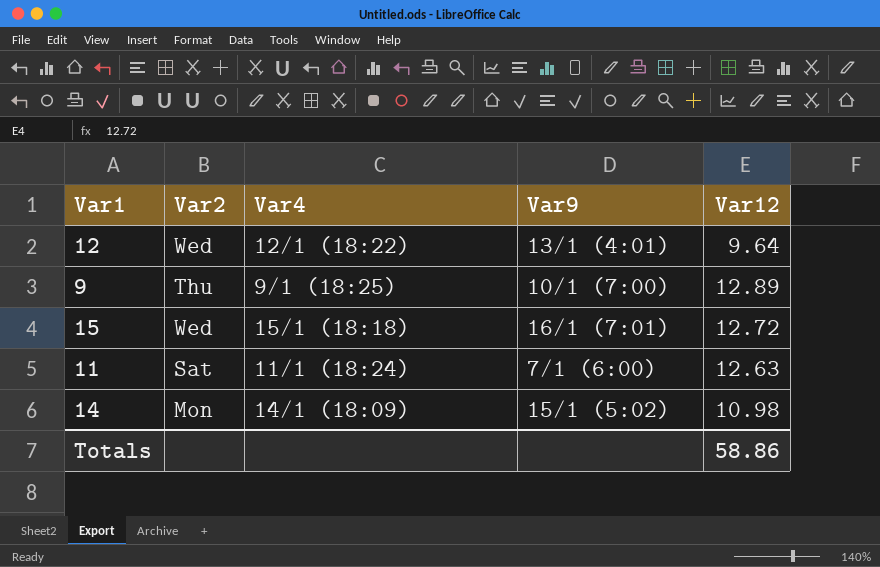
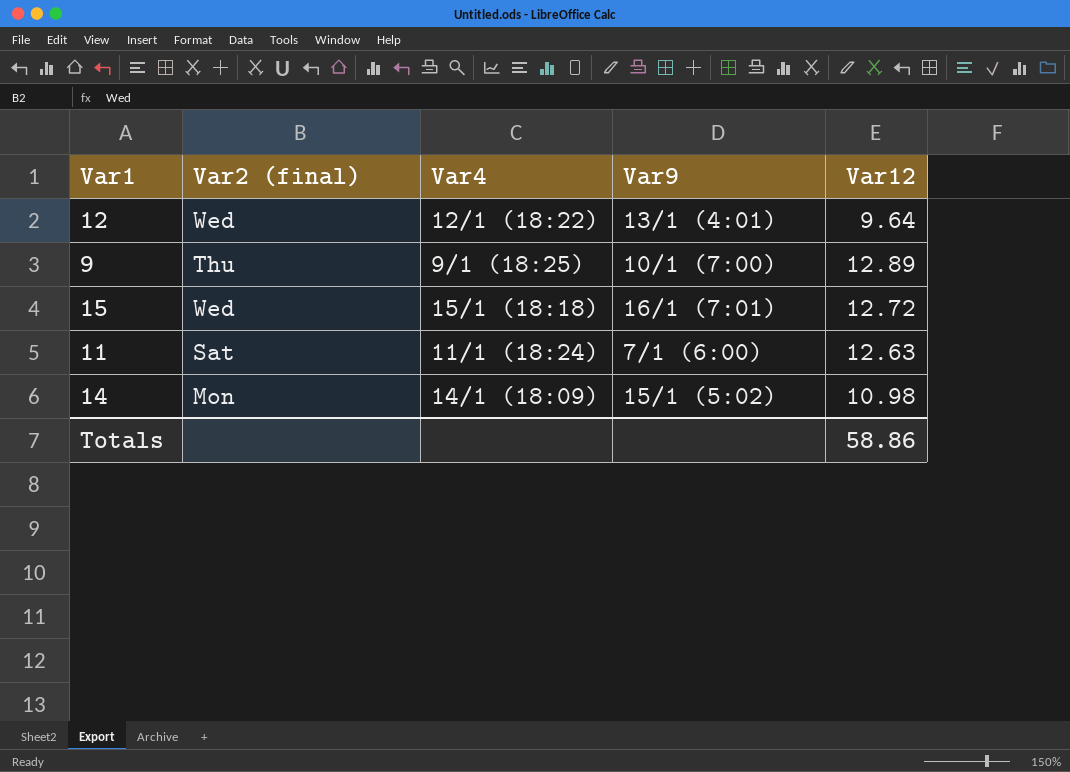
column name: Var2 -> Var2 (final)

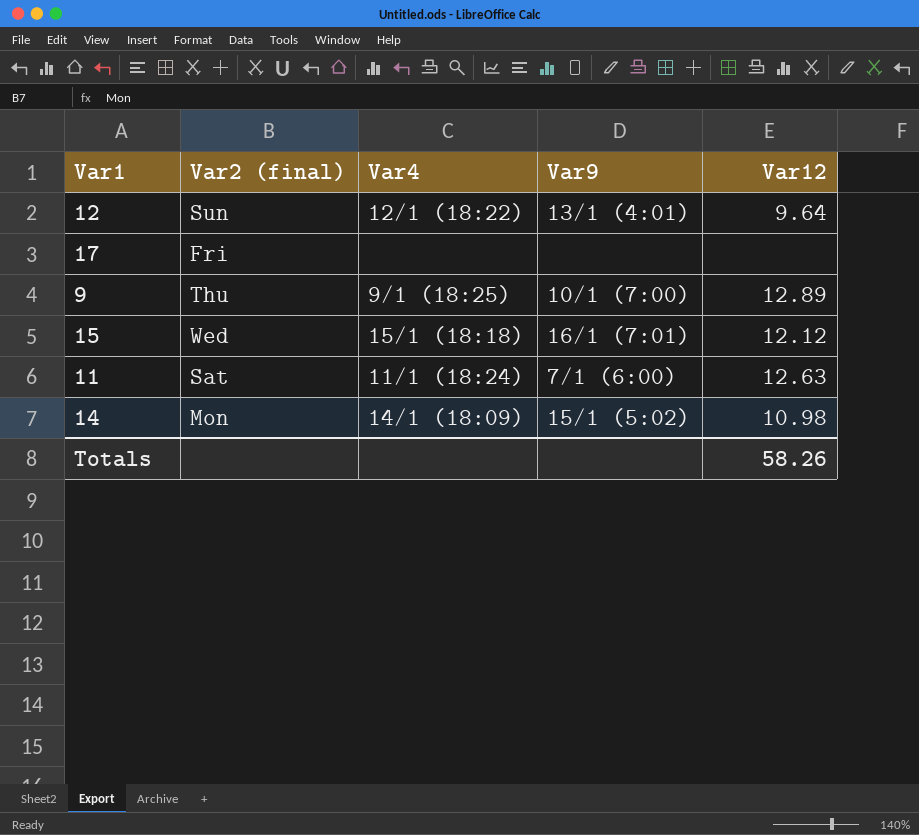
12 | Var2 (final): Wed -> Sun
row 17: none -> Fri | none | none | none
15 | Var12: 12.72 -> 12.12
Totals | Var12: 58.86 -> 58.26

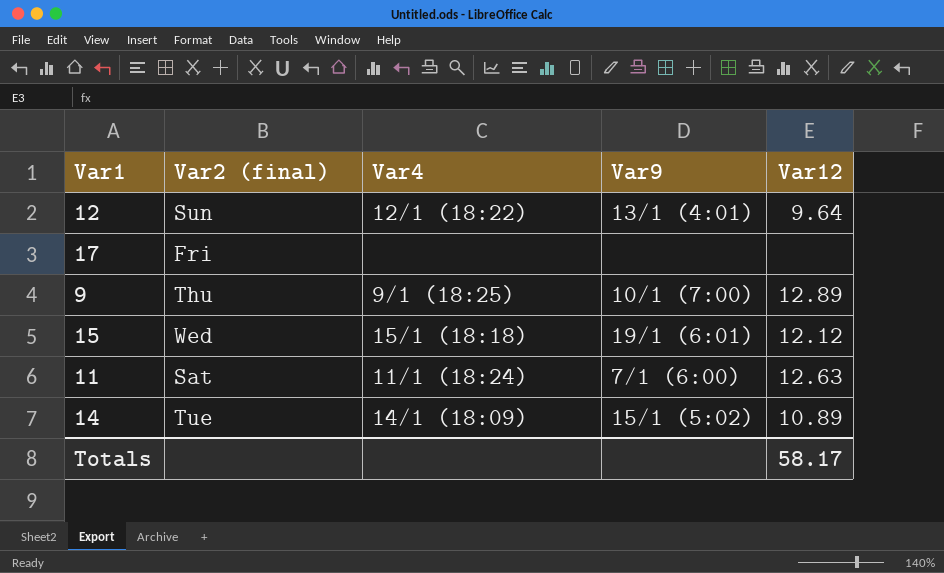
15 | Var9: 16/1 (7:01) -> 19/1 (6:01)
14 | Var2 (final): Mon -> Tue
14 | Var12: 10.98 -> 10.89
Totals | Var12: 58.26 -> 58.17

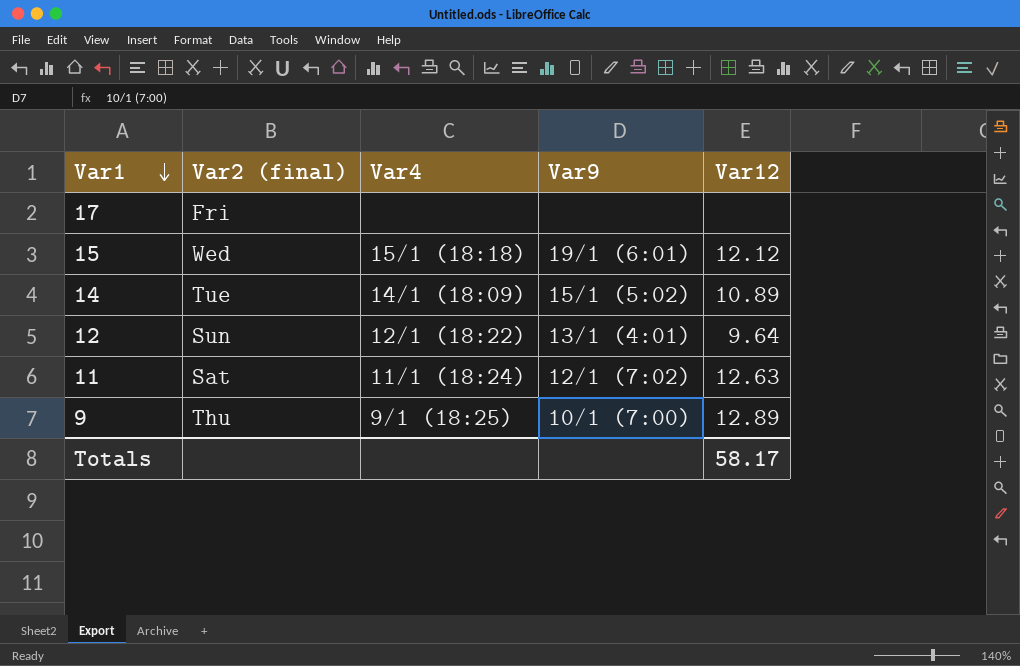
row order: none -> Var1 descending
11 | Var9: 7/1 (6:00) -> 12/1 (7:02)

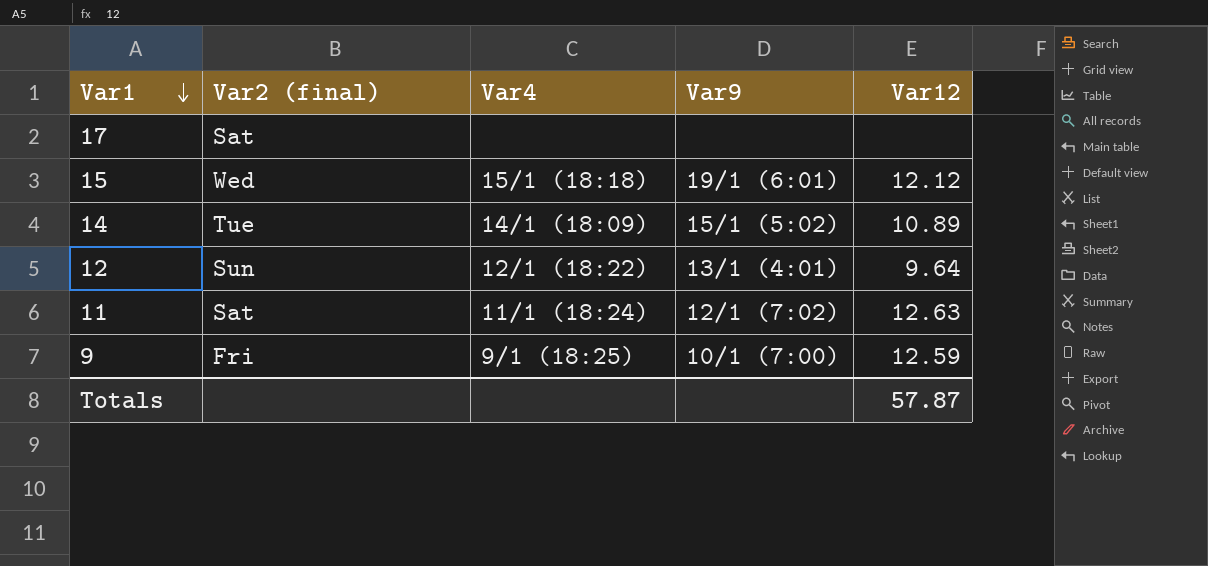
17 | Var2 (final): Fri -> Sat
9 | Var2 (final): Thu -> Fri
9 | Var12: 12.89 -> 12.59
Totals | Var12: 58.17 -> 57.87

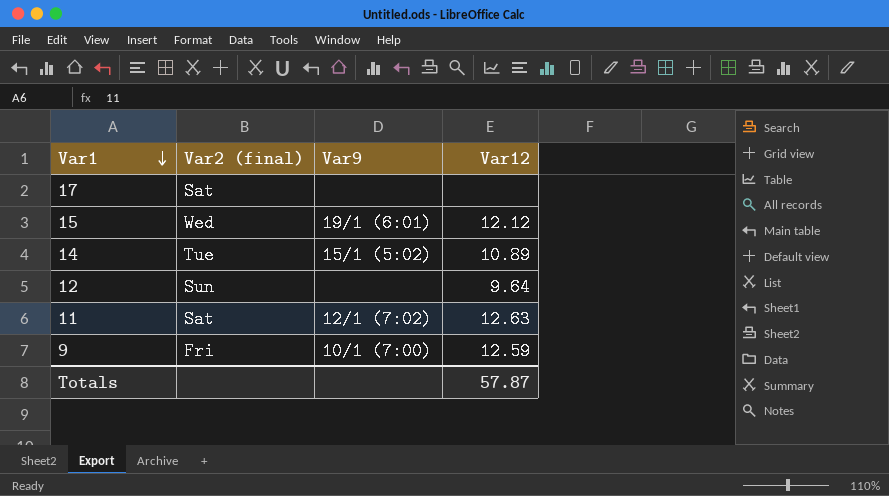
column Var4 | position: 3 -> none
12 | Var9: 13/1 (4:01) -> none

